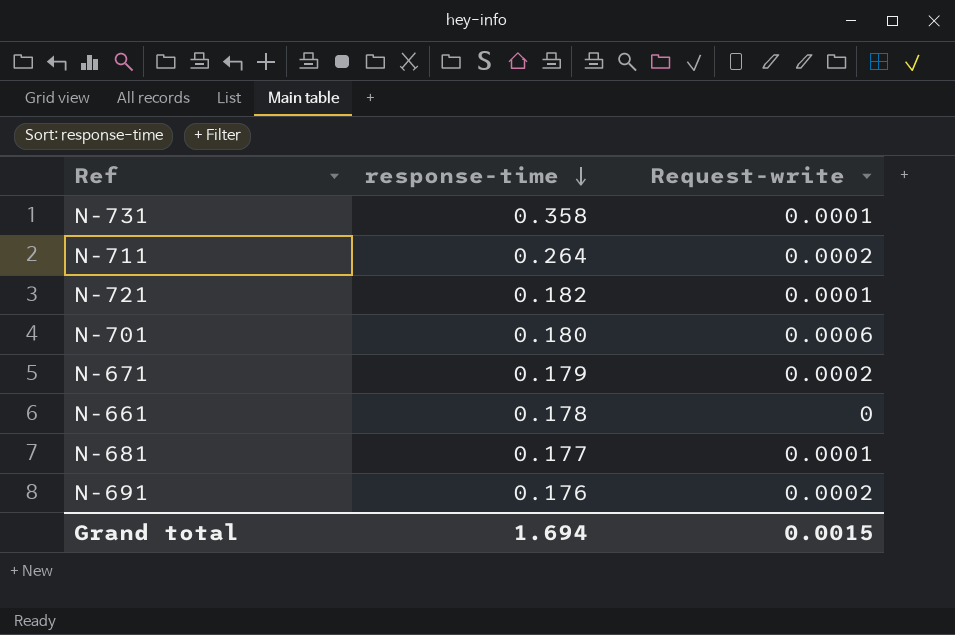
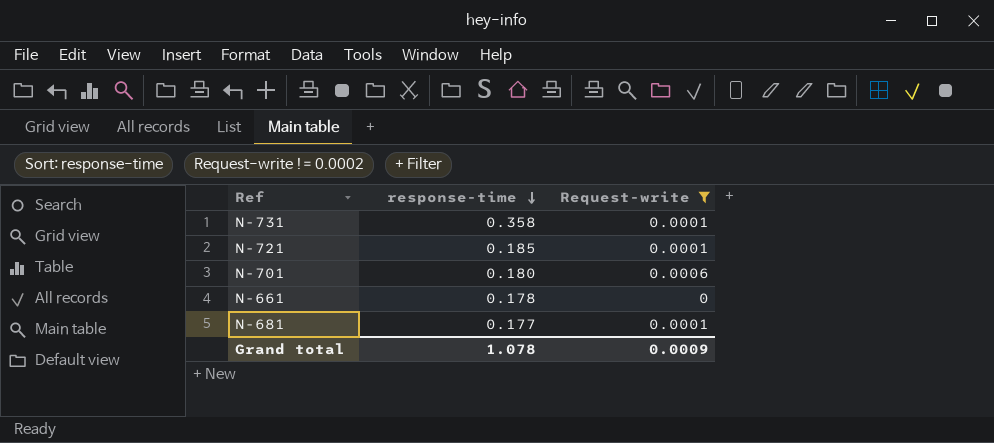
filter: none -> Request-write != 0.0002
N-721 | response-time: 0.182 -> 0.185
Grand total | response-time: 1.694 -> 1.078
Grand total | Request-write: 0.0015 -> 0.0009

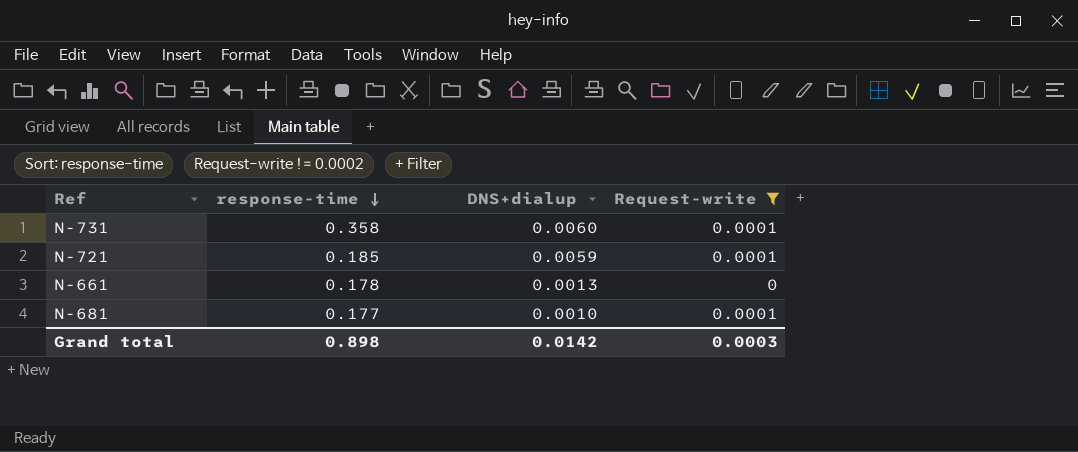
column DNS+dialup | position: none -> 3
row N-701: 0.180 | 0.0006 -> none
Grand total | response-time: 1.078 -> 0.898
Grand total | Request-write: 0.0009 -> 0.0003

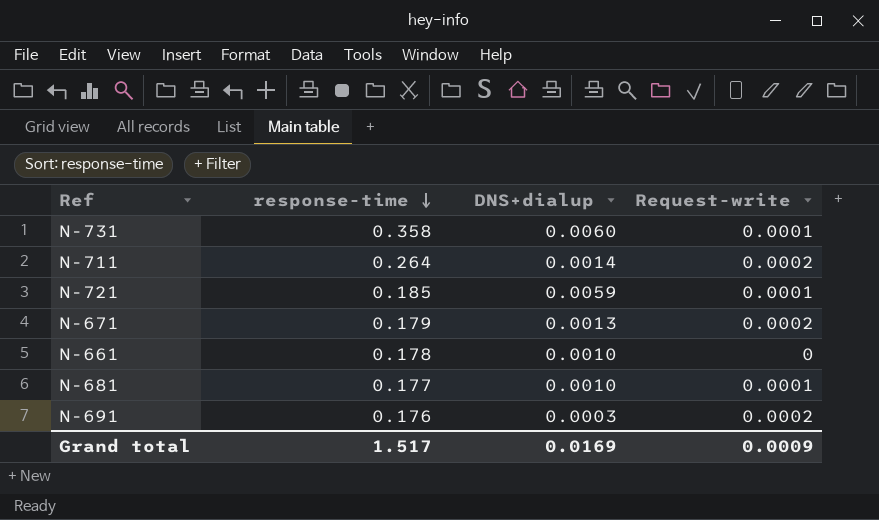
filter: Request-write != 0.0002 -> none
N-661 | DNS+dialup: 0.0013 -> 0.0010
Grand total | response-time: 0.898 -> 1.517
Grand total | DNS+dialup: 0.0142 -> 0.0169
Grand total | Request-write: 0.0003 -> 0.0009

